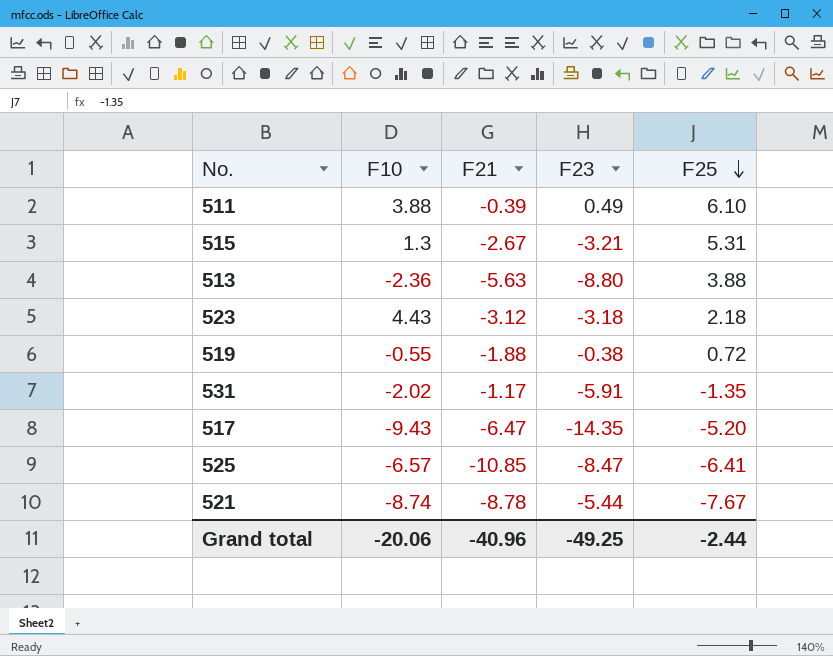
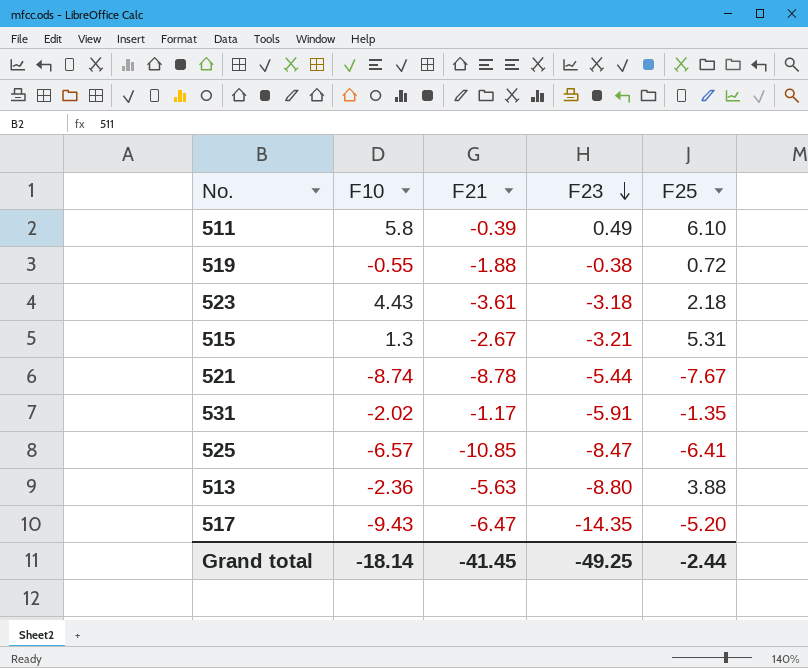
row order: F25 descending -> F23 descending
511 | F10: 3.88 -> 5.8
523 | F21: -3.12 -> -3.61
Grand total | F10: -20.06 -> -18.14
Grand total | F21: -40.96 -> -41.45

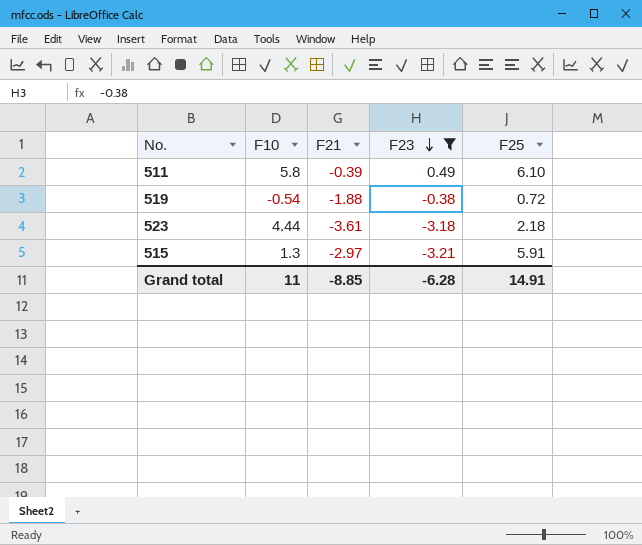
filter: none -> F23 >= -3.21
519 | F10: -0.55 -> -0.54
523 | F10: 4.43 -> 4.44
515 | F21: -2.67 -> -2.97
515 | F25: 5.31 -> 5.91
Grand total | F10: -18.14 -> 11
Grand total | F21: -41.45 -> -8.85
Grand total | F23: -49.25 -> -6.28
Grand total | F25: -2.44 -> 14.91

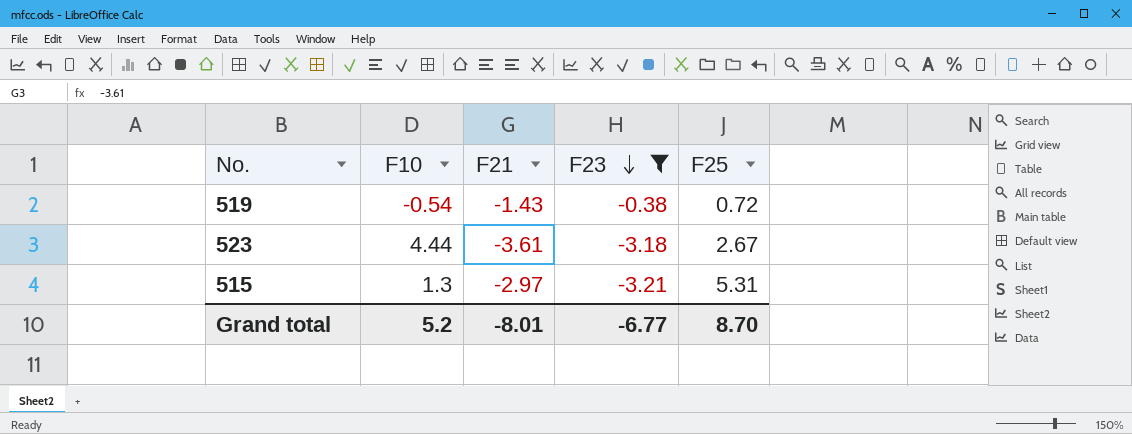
row 511: 5.8 | -0.39 | 0.49 | 6.10 -> none
519 | F21: -1.88 -> -1.43
523 | F25: 2.18 -> 2.67
515 | F25: 5.91 -> 5.31
Grand total | F10: 11 -> 5.2
Grand total | F21: -8.85 -> -8.01
Grand total | F23: -6.28 -> -6.77
Grand total | F25: 14.91 -> 8.70

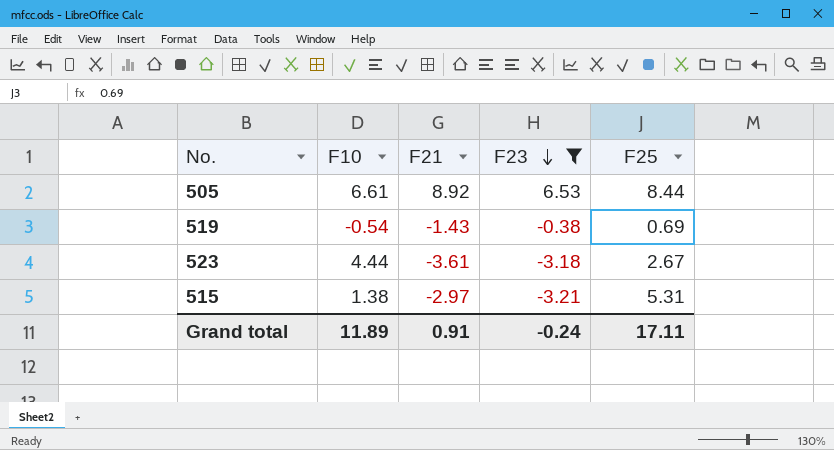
row 505: none -> 6.61 | 8.92 | 6.53 | 8.44
519 | F25: 0.72 -> 0.69
515 | F10: 1.3 -> 1.38
Grand total | F10: 5.2 -> 11.89
Grand total | F21: -8.01 -> 0.91
Grand total | F23: -6.77 -> -0.24
Grand total | F25: 8.70 -> 17.11

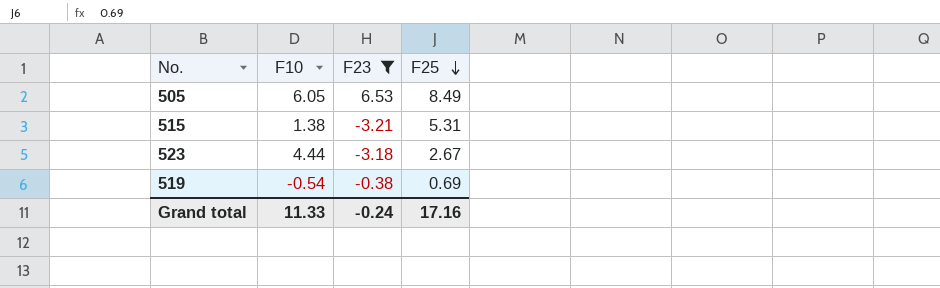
row order: F23 descending -> F25 descending
column F21 | position: 3 -> none
505 | F10: 6.61 -> 6.05
505 | F25: 8.44 -> 8.49
Grand total | F10: 11.89 -> 11.33
Grand total | F25: 17.11 -> 17.16

